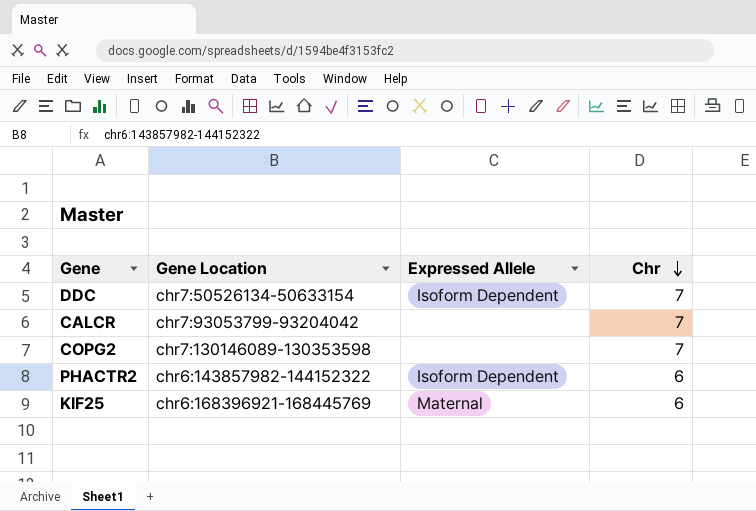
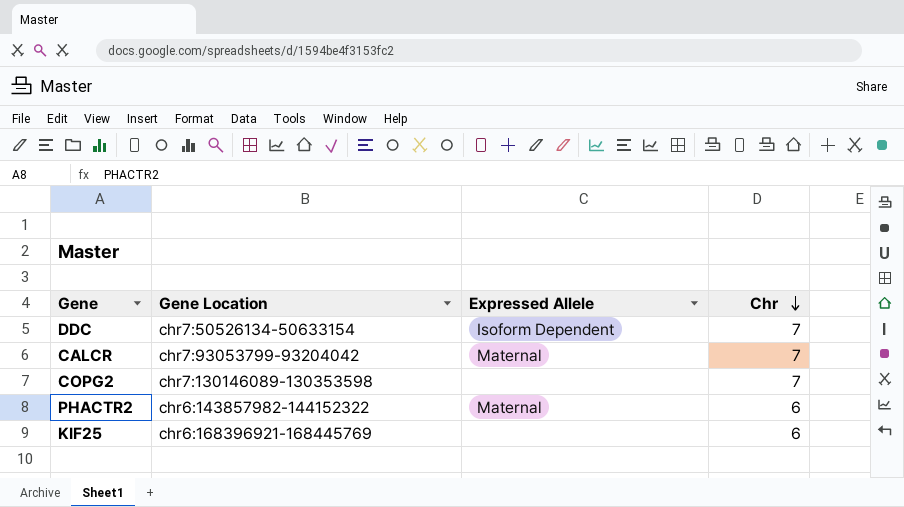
CALCR | Expressed Allele: none -> Maternal
PHACTR2 | Expressed Allele: Isoform Dependent -> Maternal
KIF25 | Expressed Allele: Maternal -> none

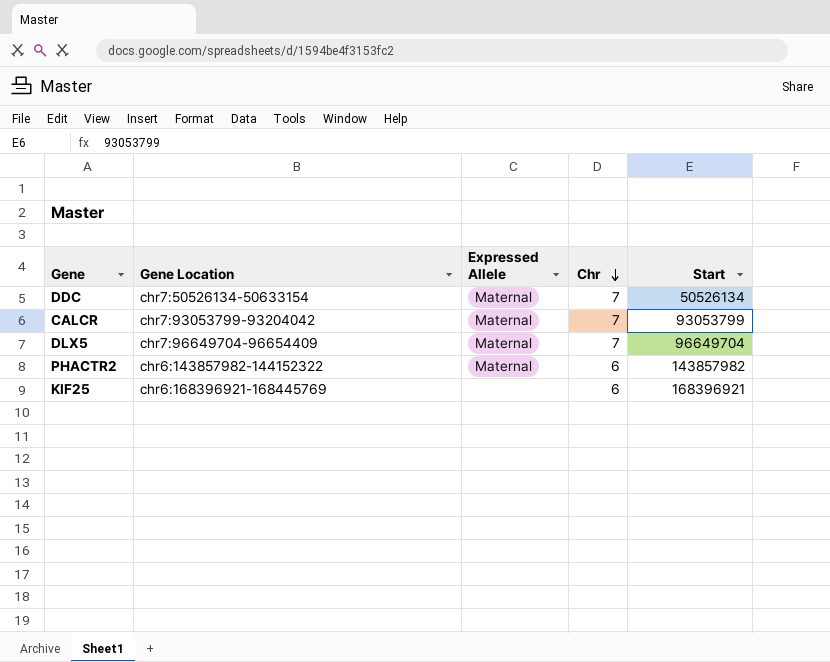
column Start | position: none -> 5
row COPG2: chr7:130146089-130353598 | none | 7 -> none
DDC | Expressed Allele: Isoform Dependent -> Maternal
row DLX5: none -> chr7:96649704-96654409 | Maternal | 7 | 96649704

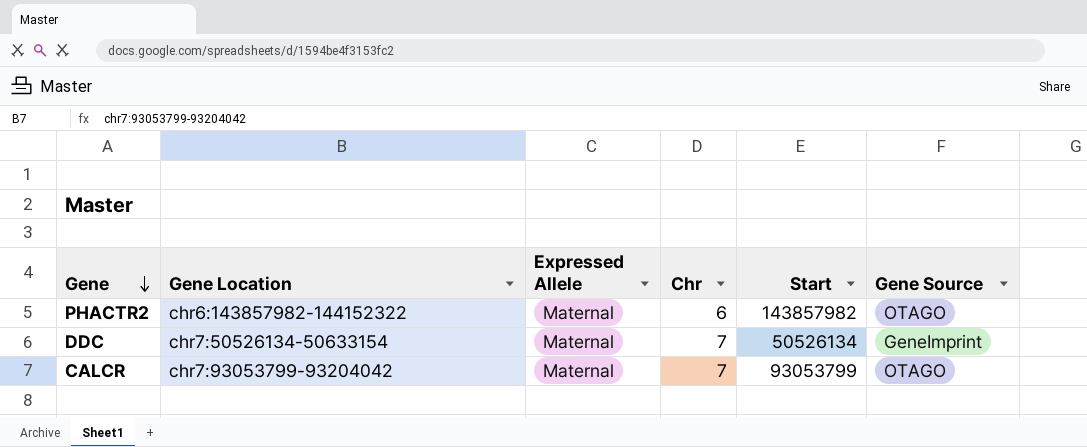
row order: Chr descending -> Gene descending
column Gene Source | position: none -> 6
row DLX5: chr7:96649704-96654409 | Maternal | 7 | 96649704 -> none
row KIF25: chr6:168396921-168445769 | none | 6 | 168396921 -> none

